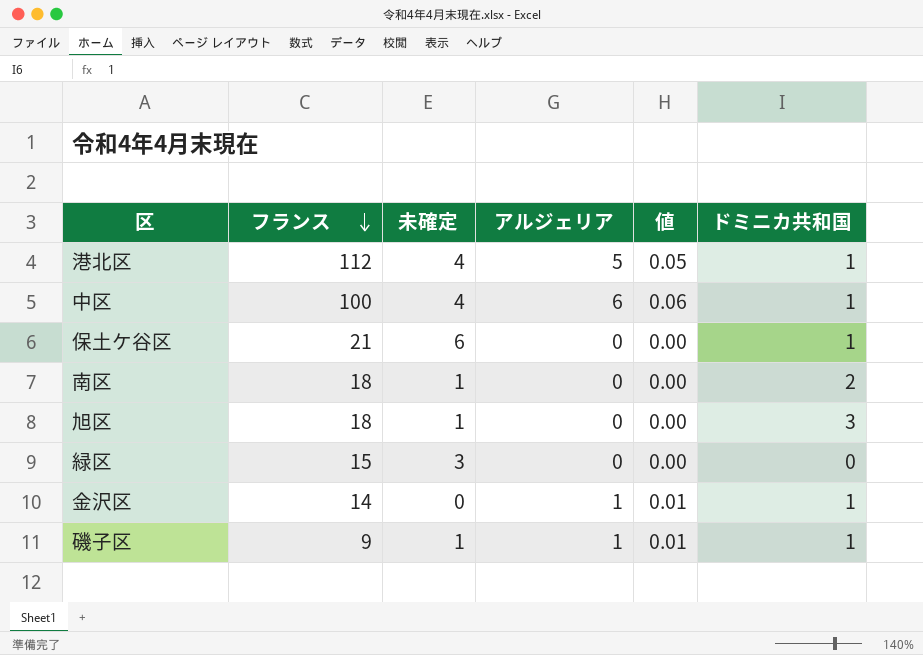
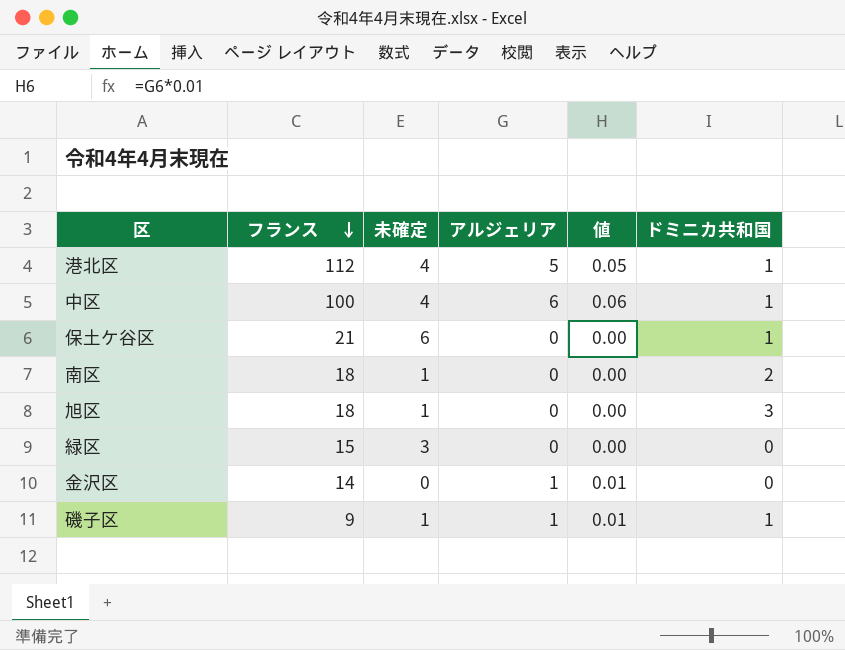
金沢区 | ドミニカ共和国: 1 -> 0

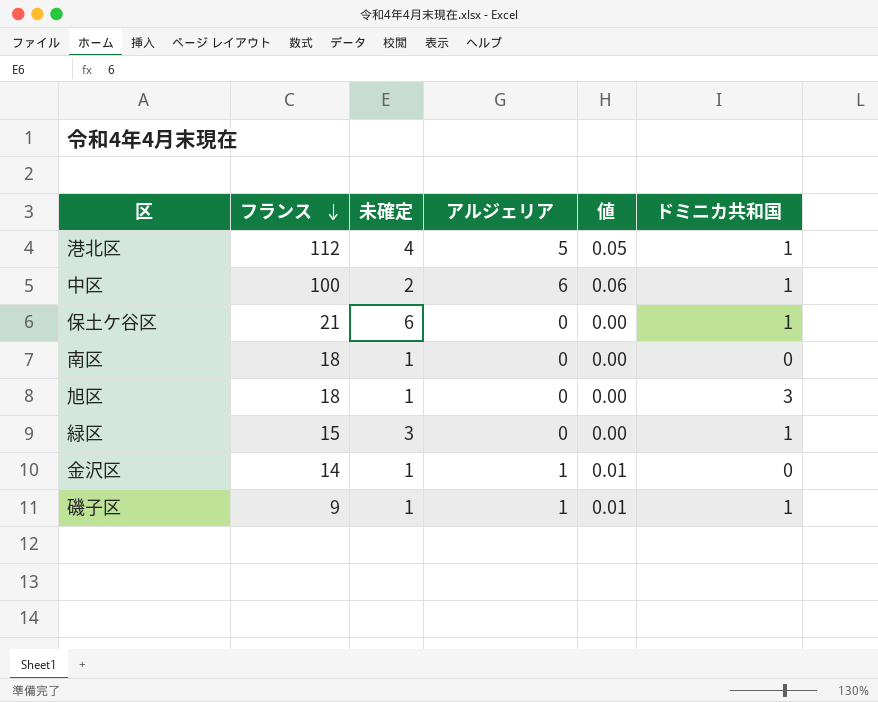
中区 | 未確定: 4 -> 2
南区 | ドミニカ共和国: 2 -> 0
緑区 | ドミニカ共和国: 0 -> 1
金沢区 | 未確定: 0 -> 1

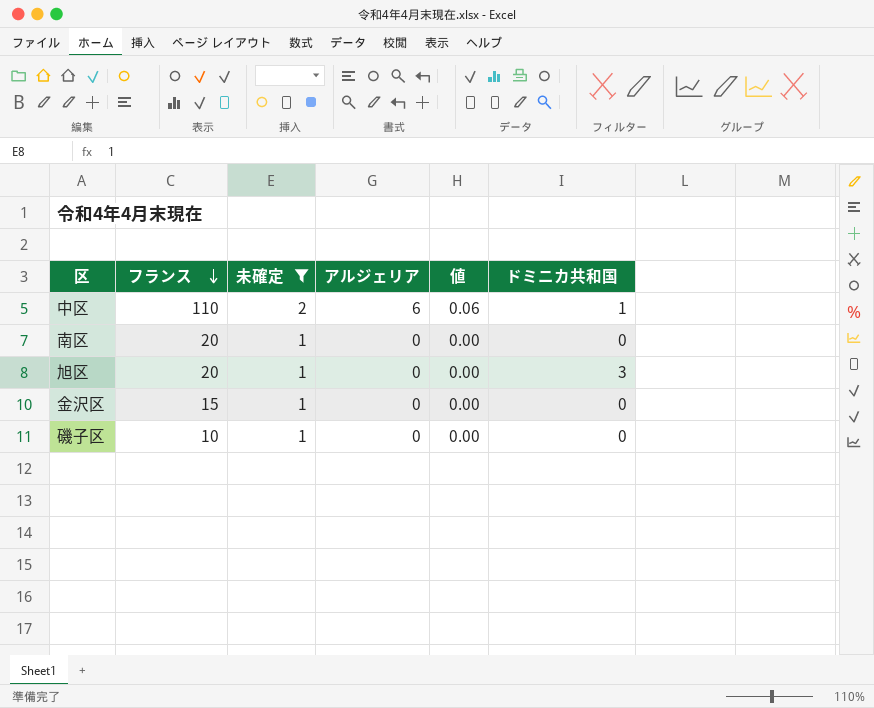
filter: none -> 未確定 <= 2
中区 | フランス: 100 -> 110
南区 | フランス: 18 -> 20
旭区 | フランス: 18 -> 20
金沢区 | フランス: 14 -> 15
金沢区 | アルジェリア: 1 -> 0
金沢区 | 値: 0.01 -> 0.00
磯子区 | フランス: 9 -> 10
磯子区 | アルジェリア: 1 -> 0
磯子区 | 値: 0.01 -> 0.00
磯子区 | ドミニカ共和国: 1 -> 0

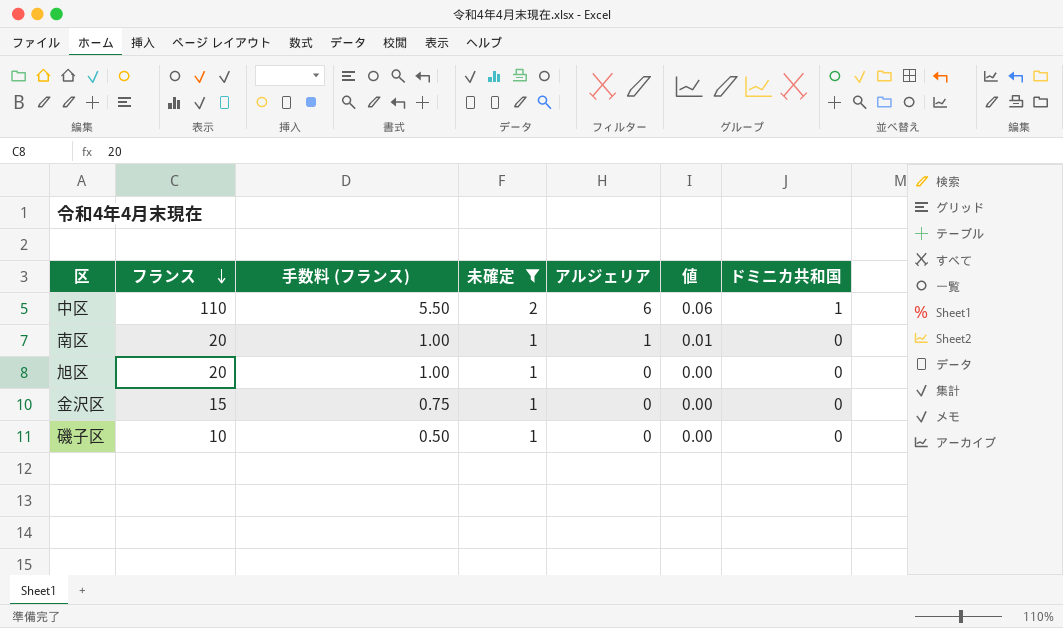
column 手数料 (フランス) | formula: none -> [フランス] * 0.05
南区 | アルジェリア: 0 -> 1
南区 | 値: 0.00 -> 0.01
旭区 | ドミニカ共和国: 3 -> 0

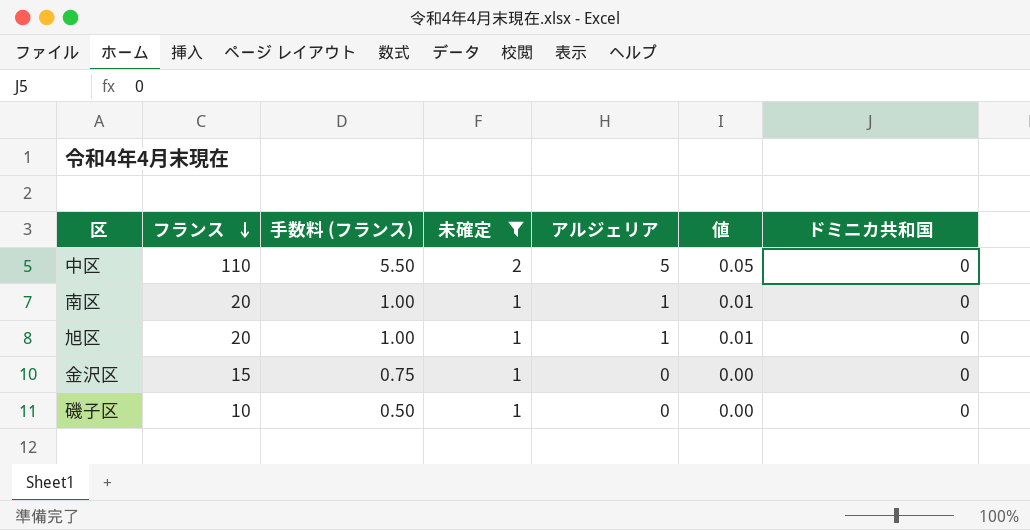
中区 | アルジェリア: 6 -> 5
中区 | 値: 0.06 -> 0.05
中区 | ドミニカ共和国: 1 -> 0
旭区 | アルジェリア: 0 -> 1
旭区 | 値: 0.00 -> 0.01

